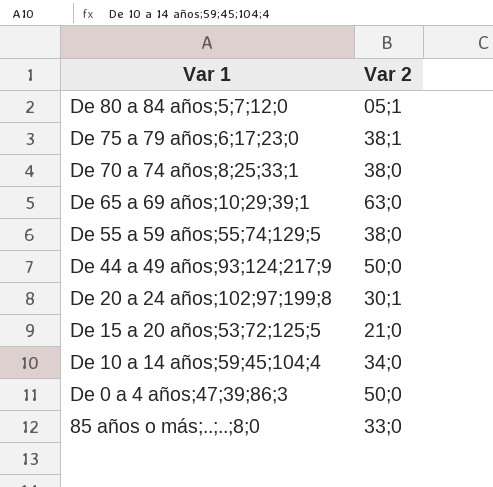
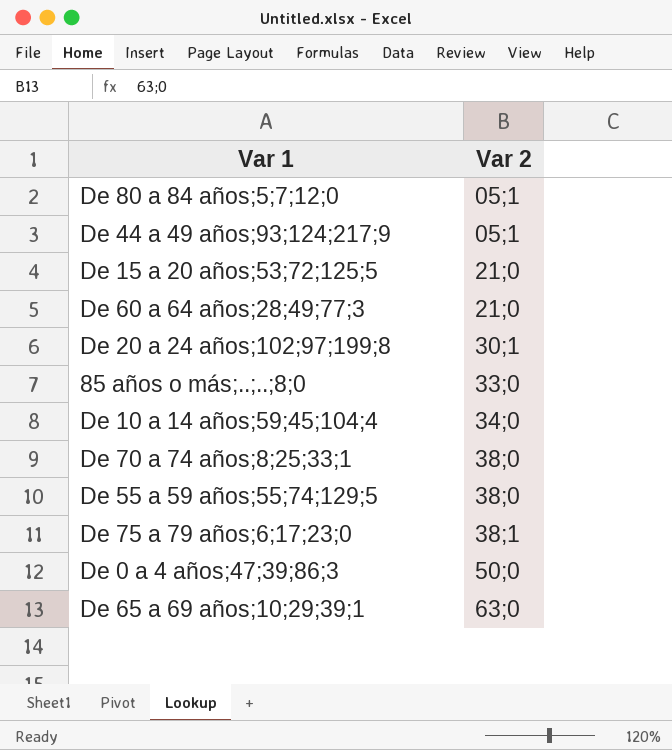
row order: Var 1 descending -> Var 2 ascending
De 44 a 49 años;93;124;217;9 | Var 2: 50;0 -> 05;1
row De 60 a 64 años;28;49;77;3: none -> 21;0

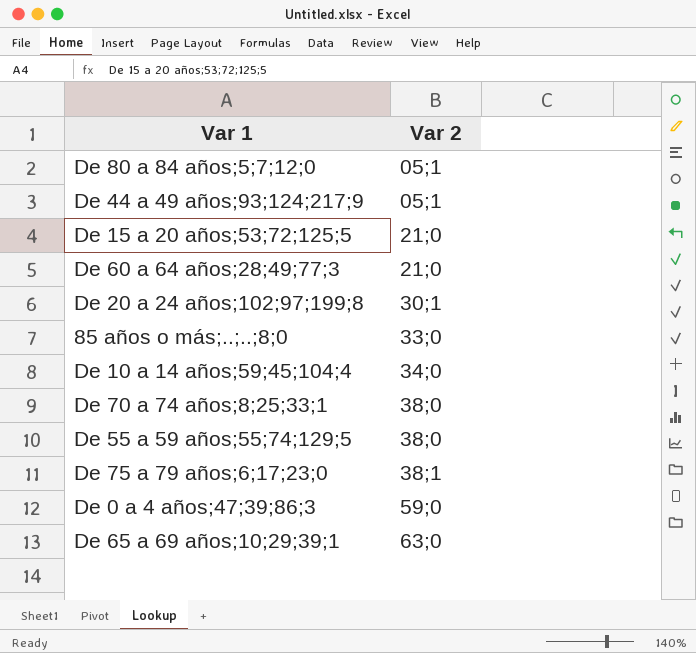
De 0 a 4 años;47;39;86;3 | Var 2: 50;0 -> 59;0

